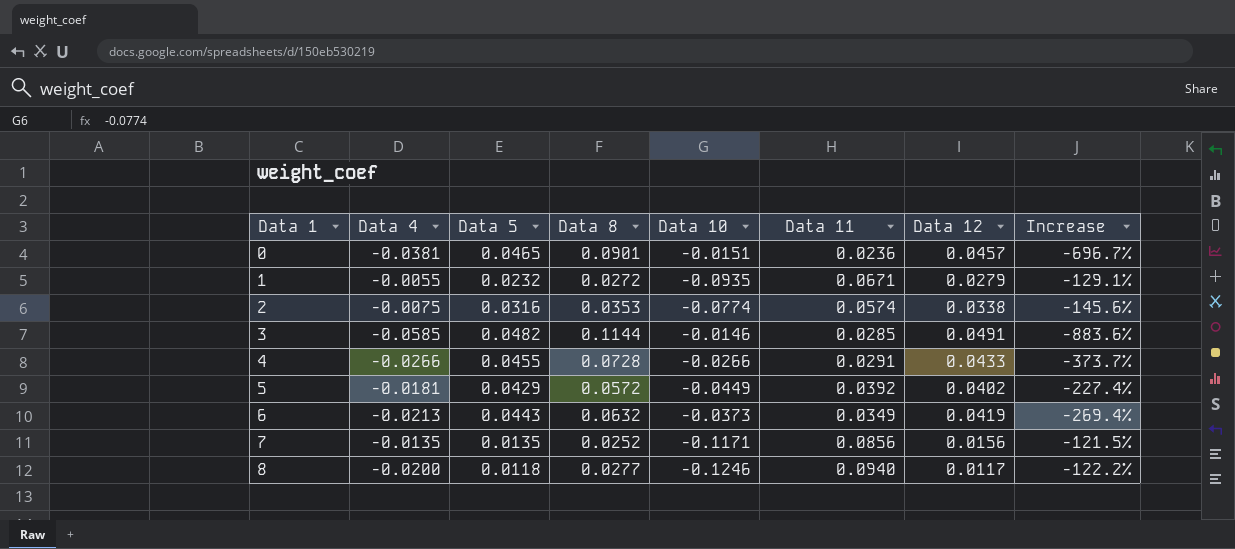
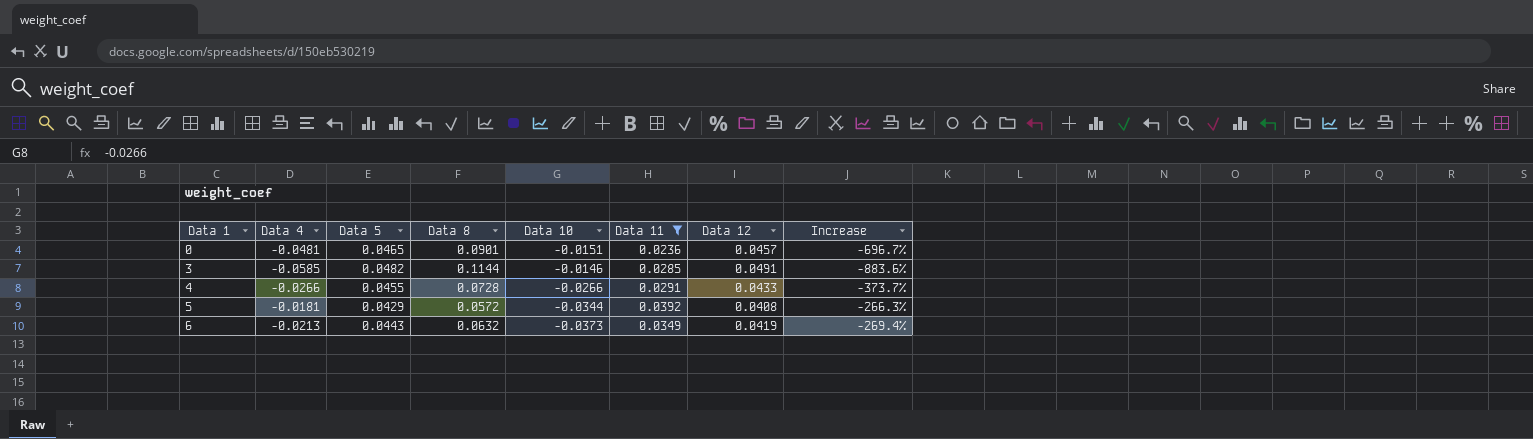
filter: none -> Data 11 <= 0.0392
0 | Data 4: -0.0381 -> -0.0481
5 | Data 10: -0.0449 -> -0.0344
5 | Data 12: 0.0402 -> 0.0408
5 | Increase: -227.4% -> -266.3%

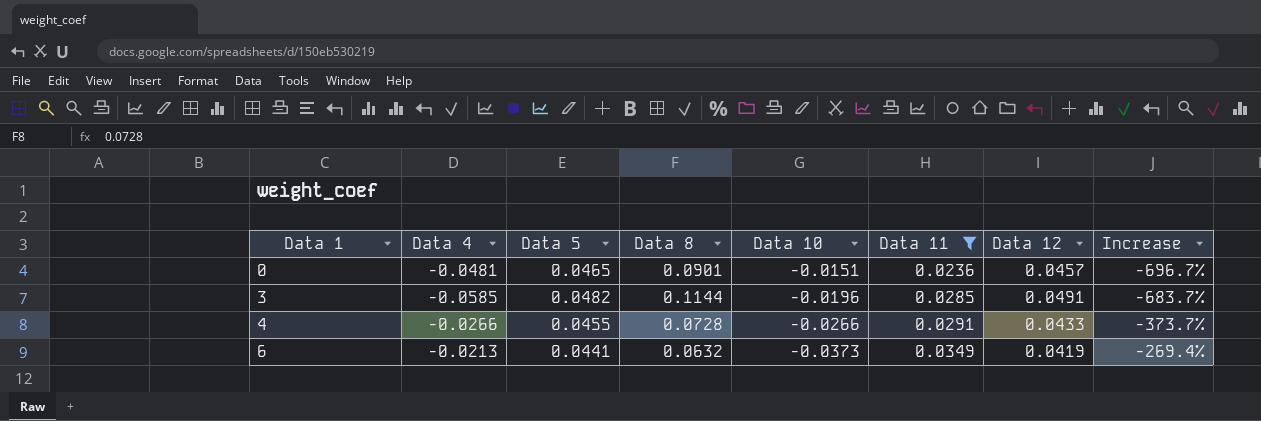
row 5: -0.0181 | 0.0429 | 0.0572 | -0.0344 | 0.0392 | 0.0408 | -266.3% -> none
3 | Data 10: -0.0146 -> -0.0196
3 | Increase: -883.6% -> -683.7%
6 | Data 5: 0.0443 -> 0.0441

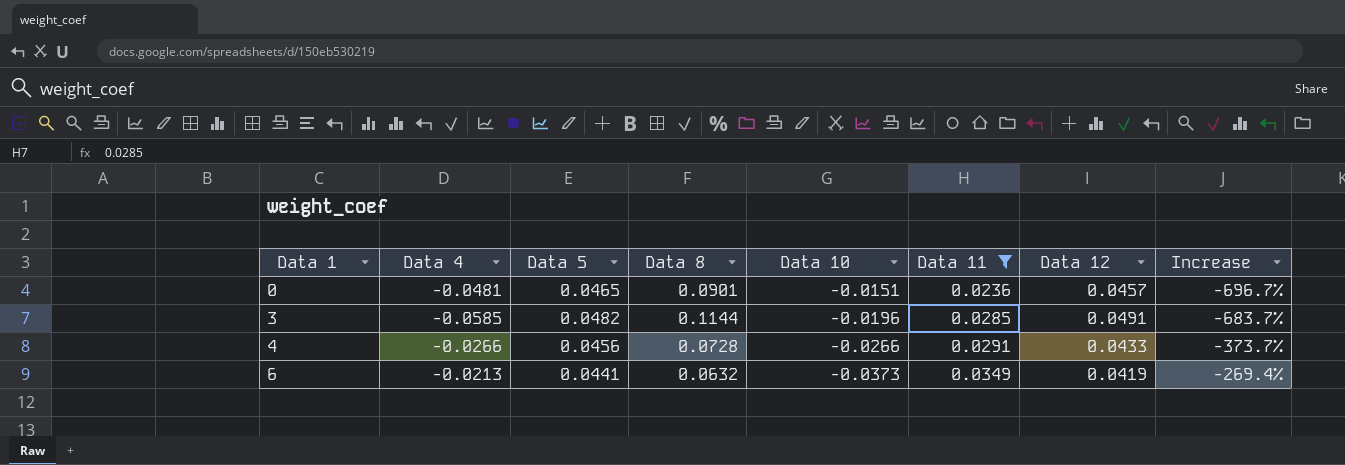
4 | Data 5: 0.0455 -> 0.0456

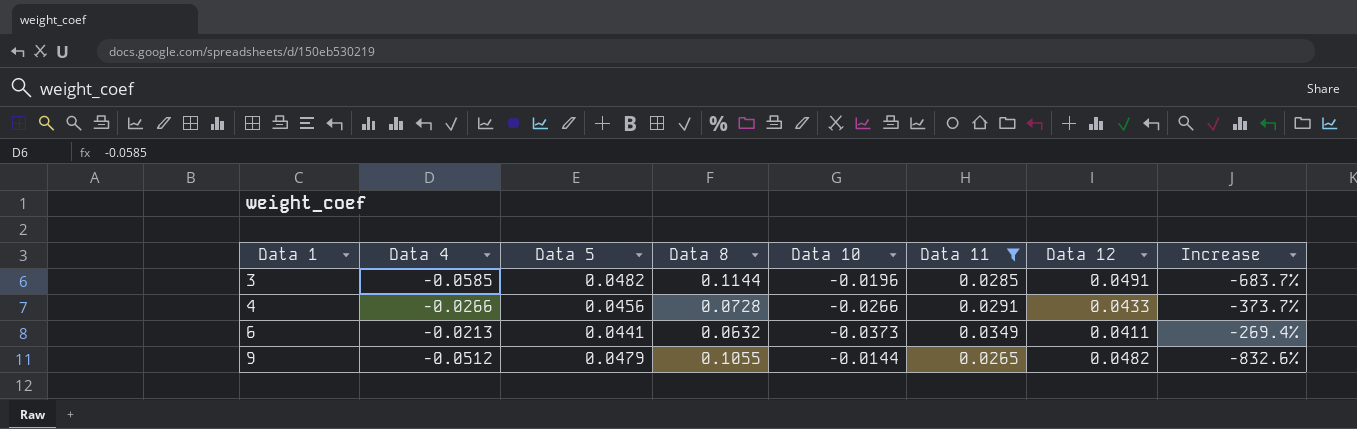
row 0: -0.0481 | 0.0465 | 0.0901 | -0.0151 | 0.0236 | 0.0457 | -696.7% -> none
6 | Data 12: 0.0419 -> 0.0411
row 9: none -> -0.0512 | 0.0479 | 0.1055 | -0.0144 | 0.0265 | 0.0482 | -832.6%

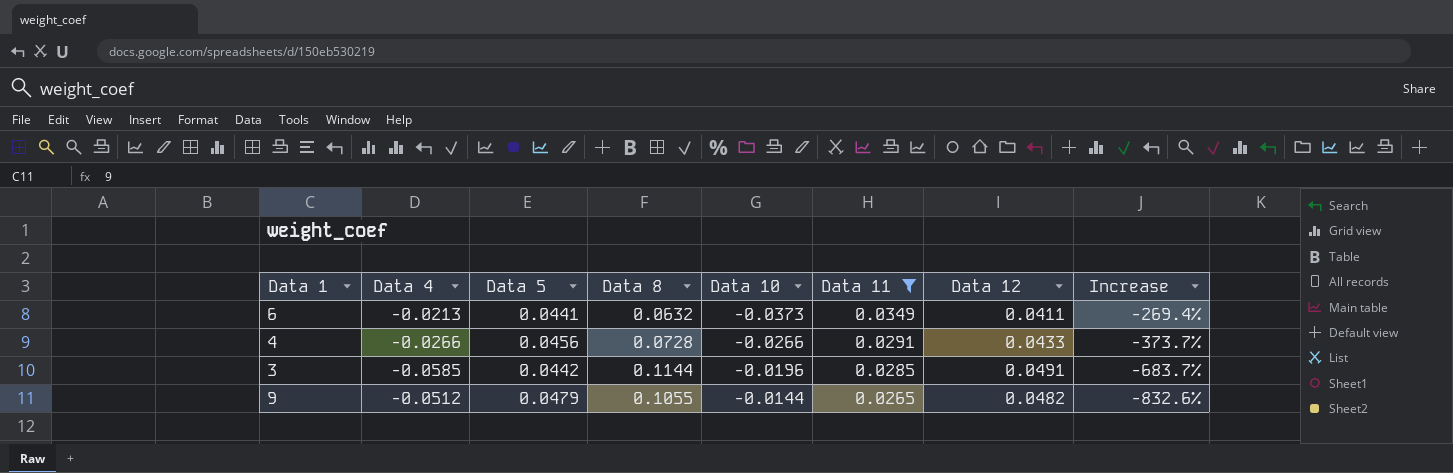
row order: Data 1 ascending -> Data 10 ascending
3 | Data 5: 0.0482 -> 0.0442

